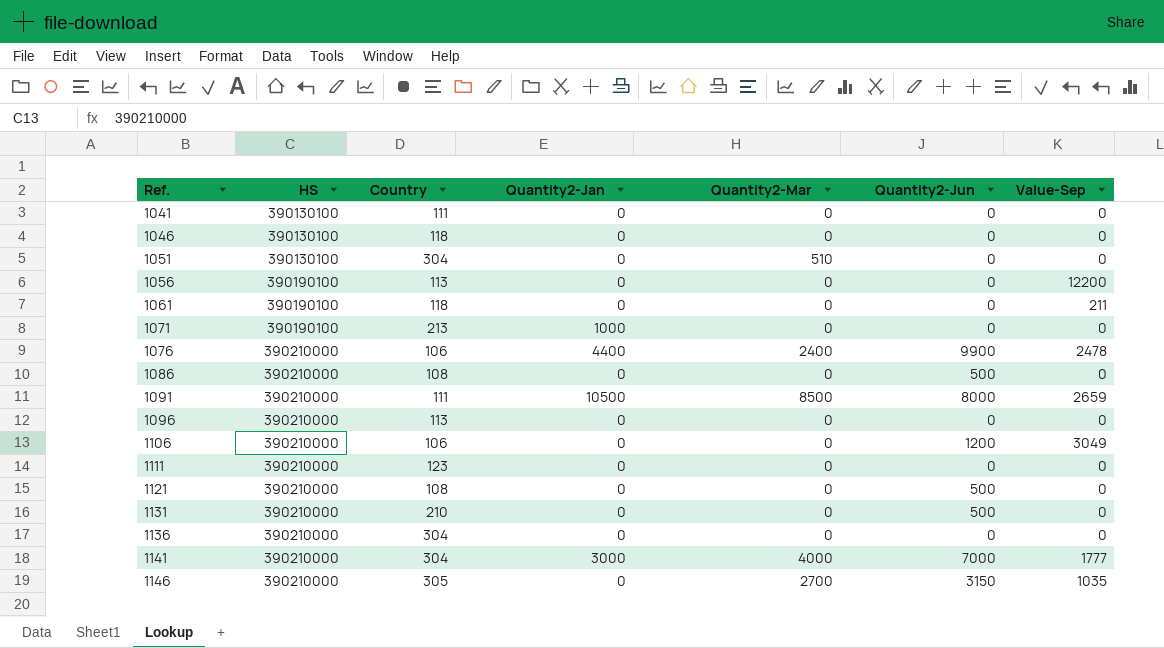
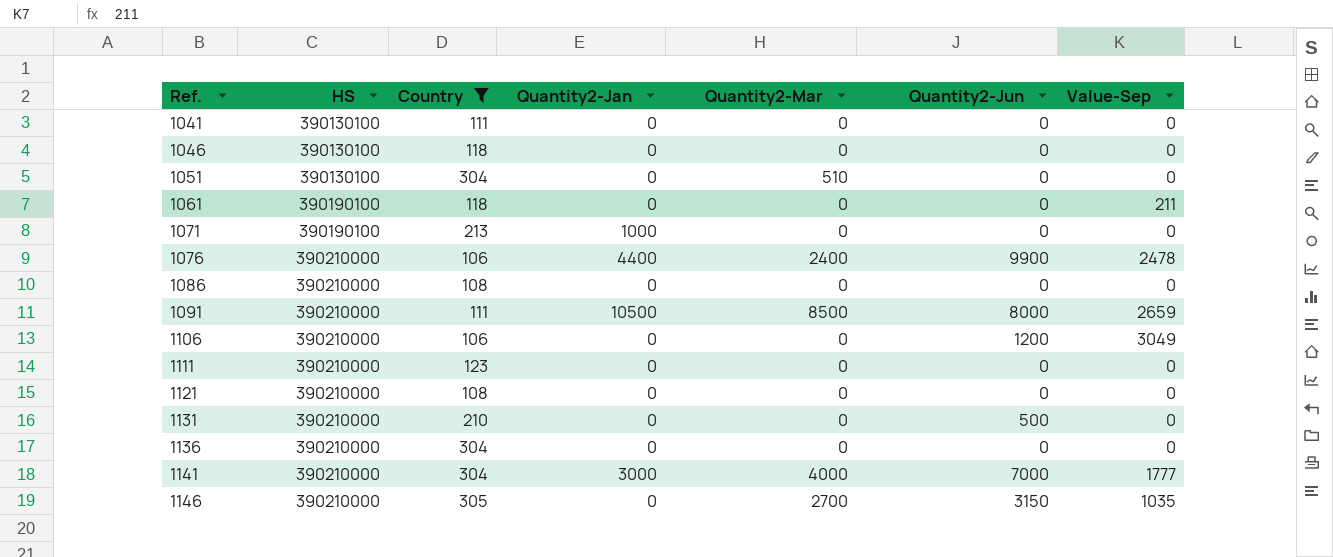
filter: none -> Country != 113
1086 | Quantity2-Jun: 500 -> 0
1121 | Quantity2-Jun: 500 -> 0

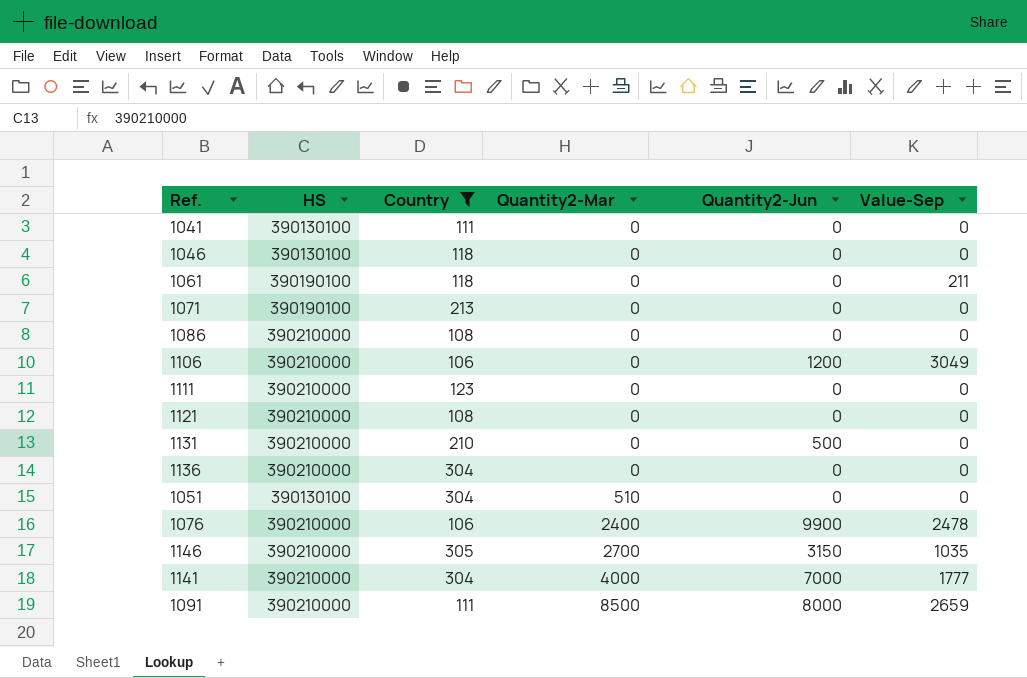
row order: Ref. ascending -> Quantity2-Mar ascending
column Quantity2-Jan | position: 4 -> none

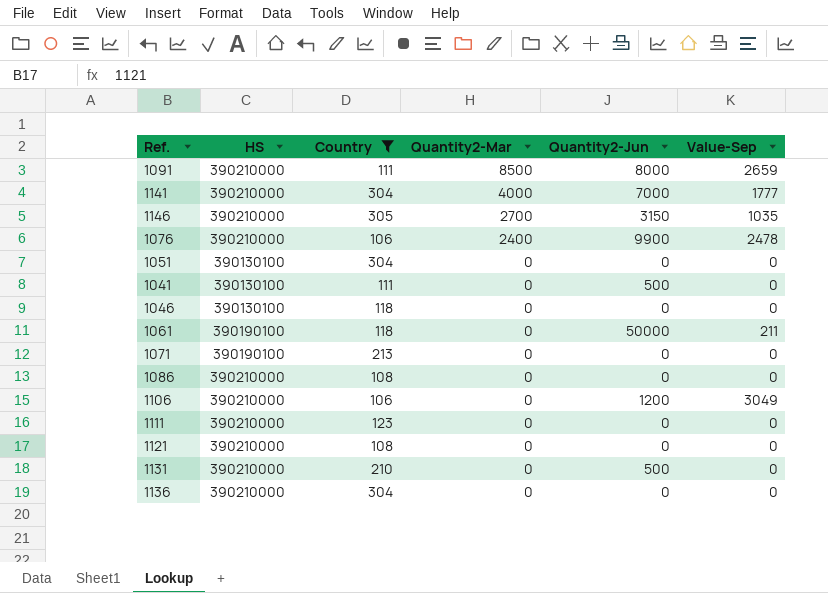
row order: Quantity2-Mar ascending -> Quantity2-Mar descending
1051 | Quantity2-Mar: 510 -> 0
1041 | Quantity2-Jun: 0 -> 500
1061 | Quantity2-Jun: 0 -> 50000

